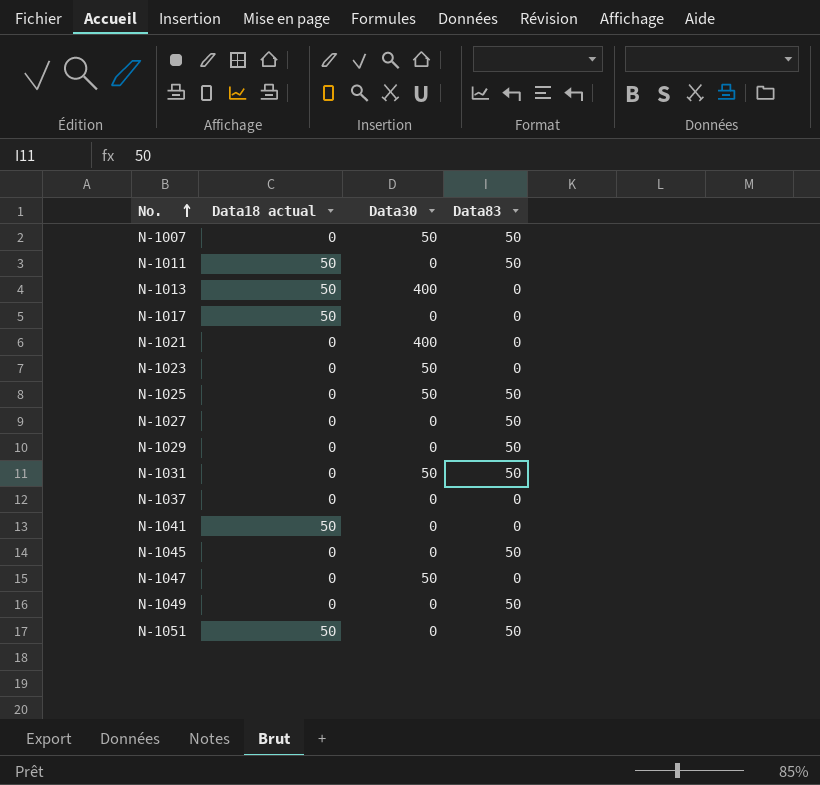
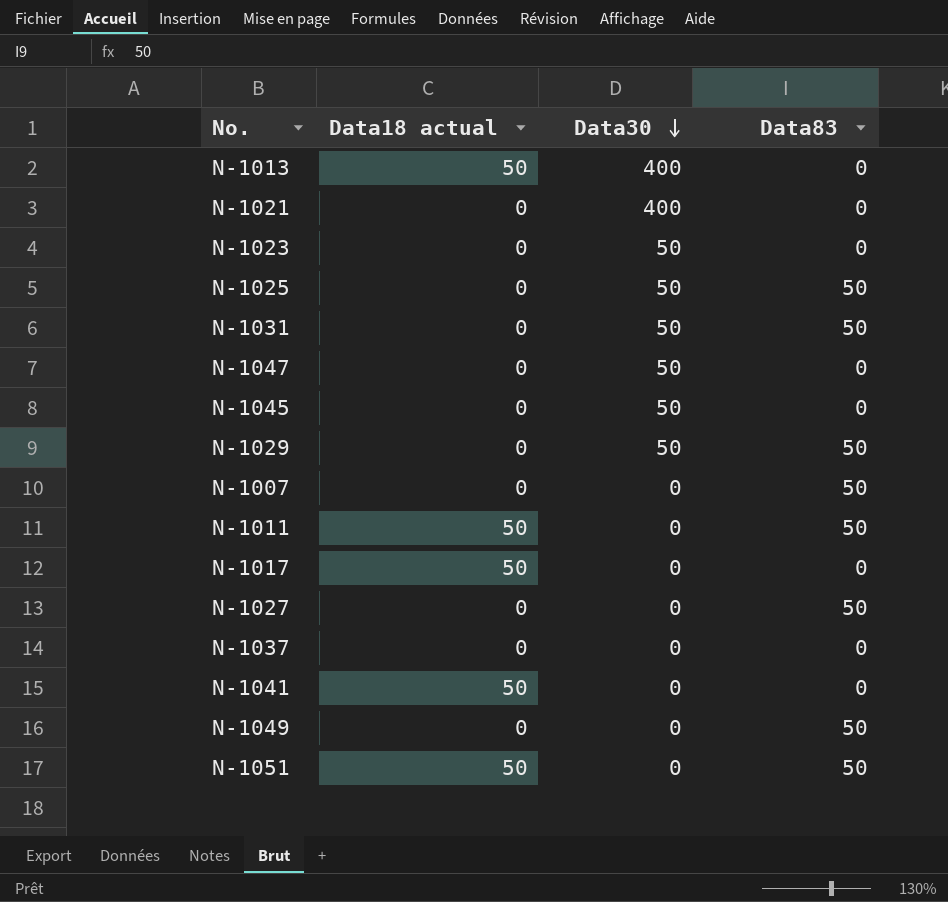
row order: No. ascending -> Data30 descending
N-1045 | Data30: 0 -> 50
N-1045 | Data83: 50 -> 0
N-1029 | Data30: 0 -> 50
N-1007 | Data30: 50 -> 0

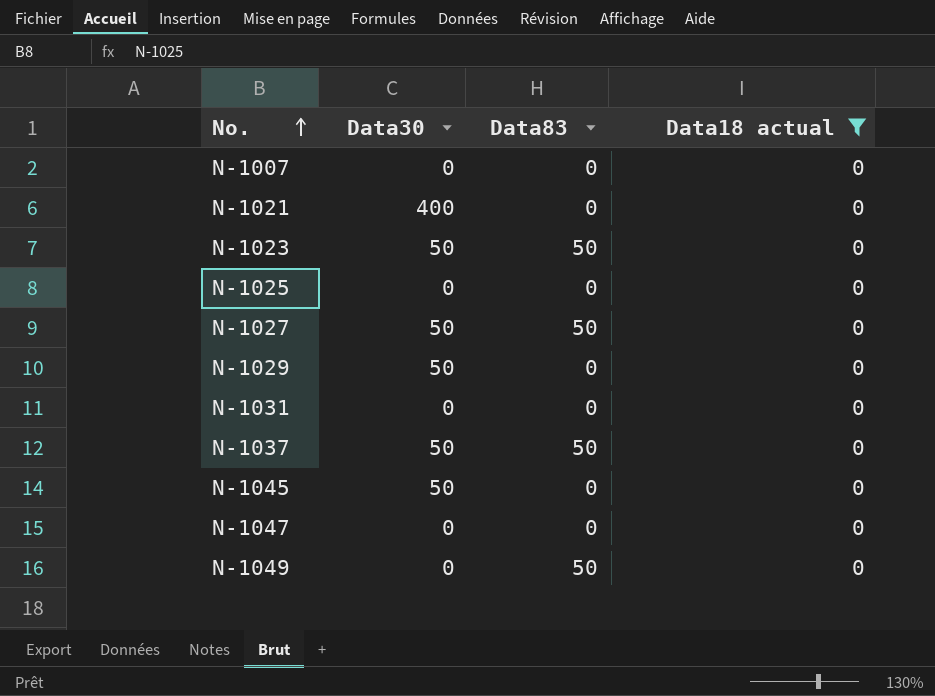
filter: none -> Data18 actual = 0
row order: Data30 descending -> No. ascending
column Data18 actual | position: 2 -> 4
N-1007 | Data83: 50 -> 0
N-1023 | Data83: 0 -> 50
N-1025 | Data30: 50 -> 0
N-1025 | Data83: 50 -> 0
N-1027 | Data30: 0 -> 50
N-1029 | Data83: 50 -> 0
N-1031 | Data30: 50 -> 0
N-1031 | Data83: 50 -> 0
N-1037 | Data30: 0 -> 50
N-1037 | Data83: 0 -> 50
N-1047 | Data30: 50 -> 0

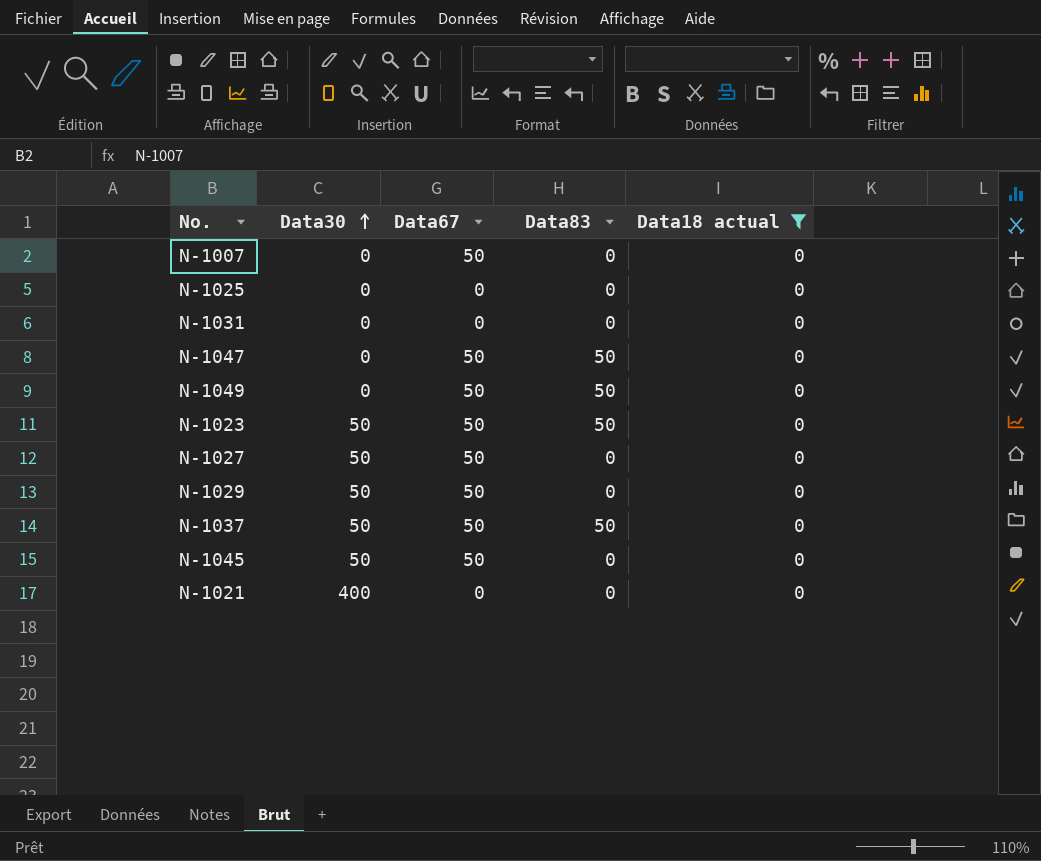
row order: No. ascending -> Data30 ascending
column Data67 | position: none -> 3
N-1047 | Data83: 0 -> 50
N-1027 | Data83: 50 -> 0

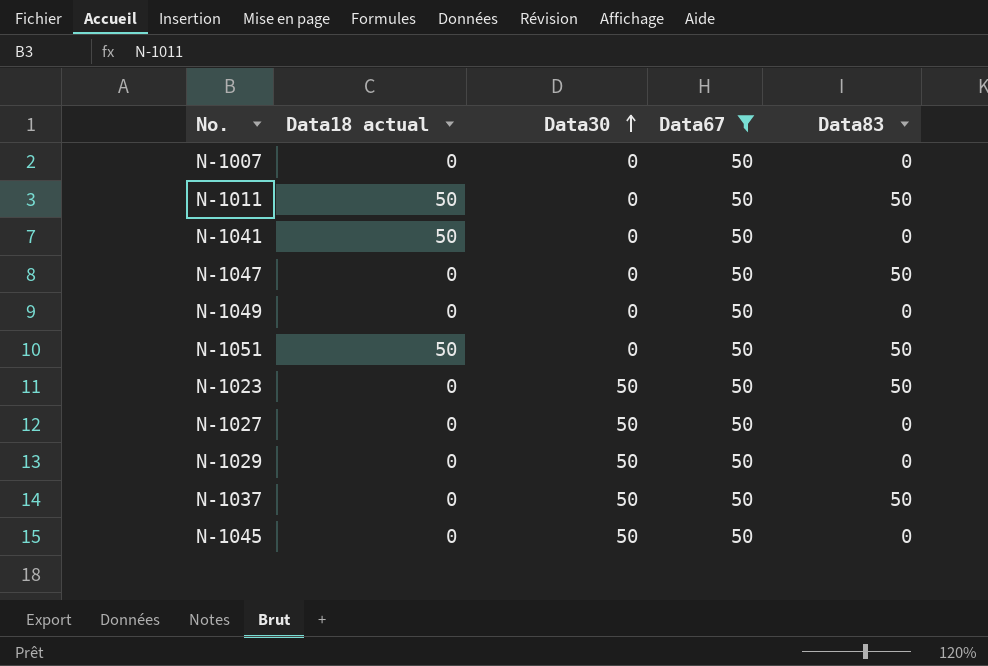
filter: Data18 actual = 0 -> Data67 = 50
column Data18 actual | position: 5 -> 2
N-1049 | Data83: 50 -> 0

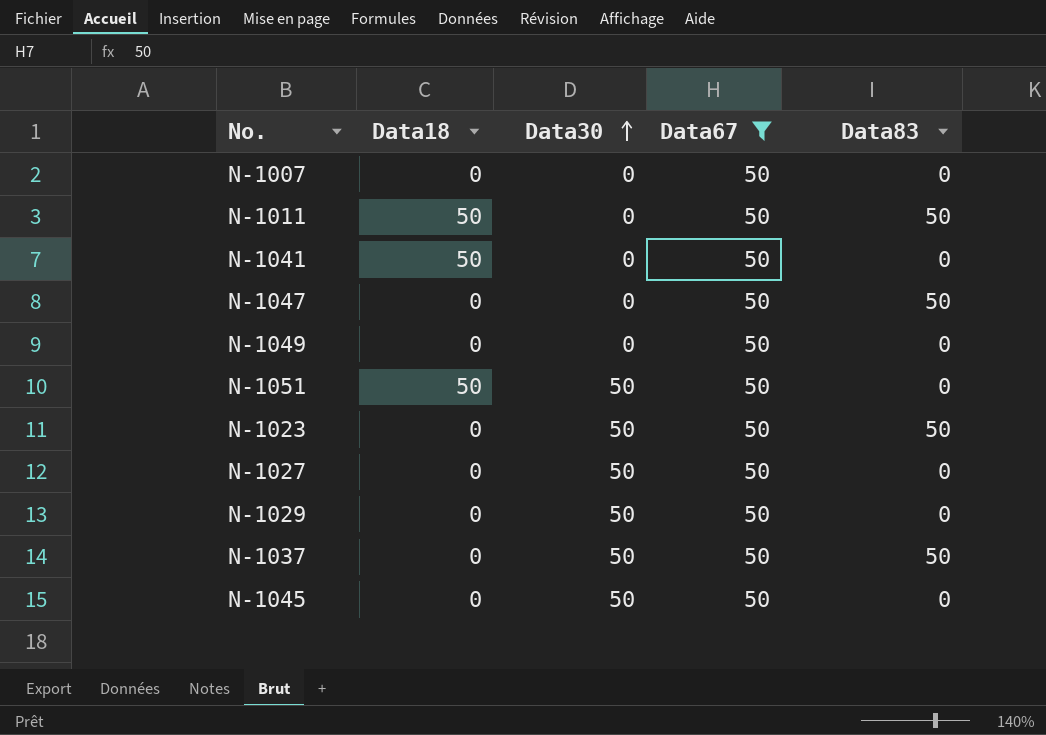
column name: Data18 actual -> Data18
N-1051 | Data30: 0 -> 50
N-1051 | Data83: 50 -> 0

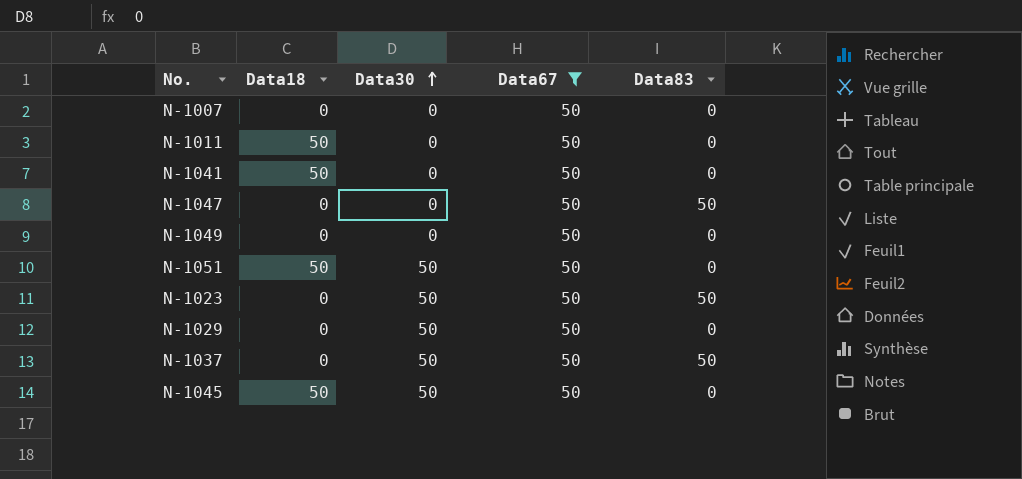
row N-1027: 0 | 50 | 50 | 0 -> none
N-1011 | Data83: 50 -> 0
N-1045 | Data18: 0 -> 50

